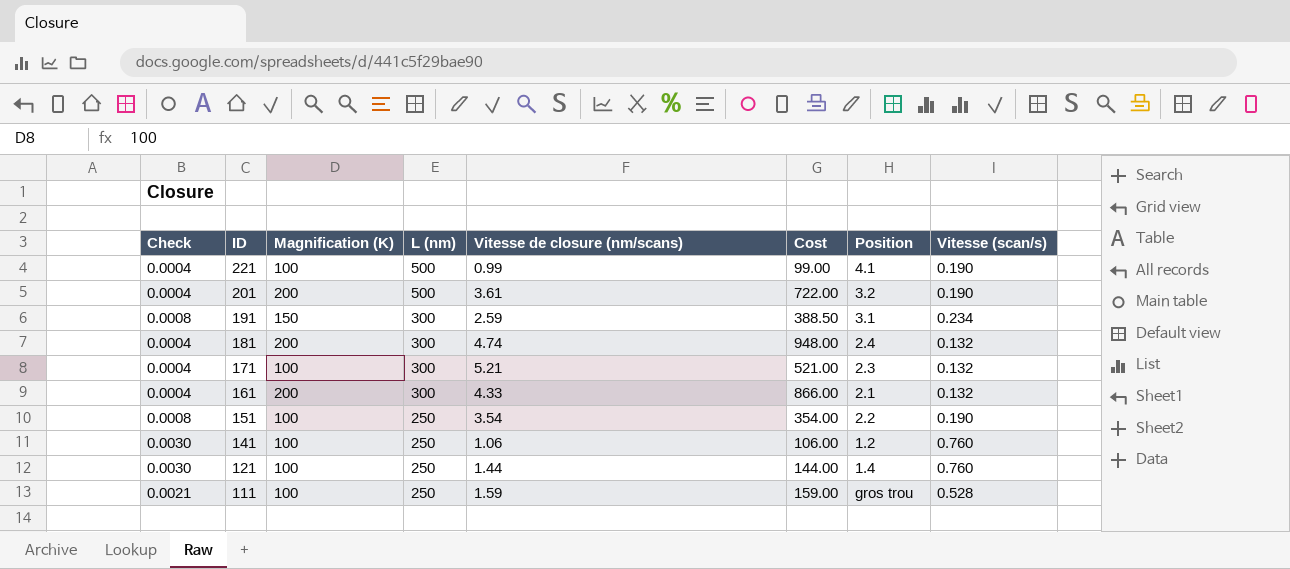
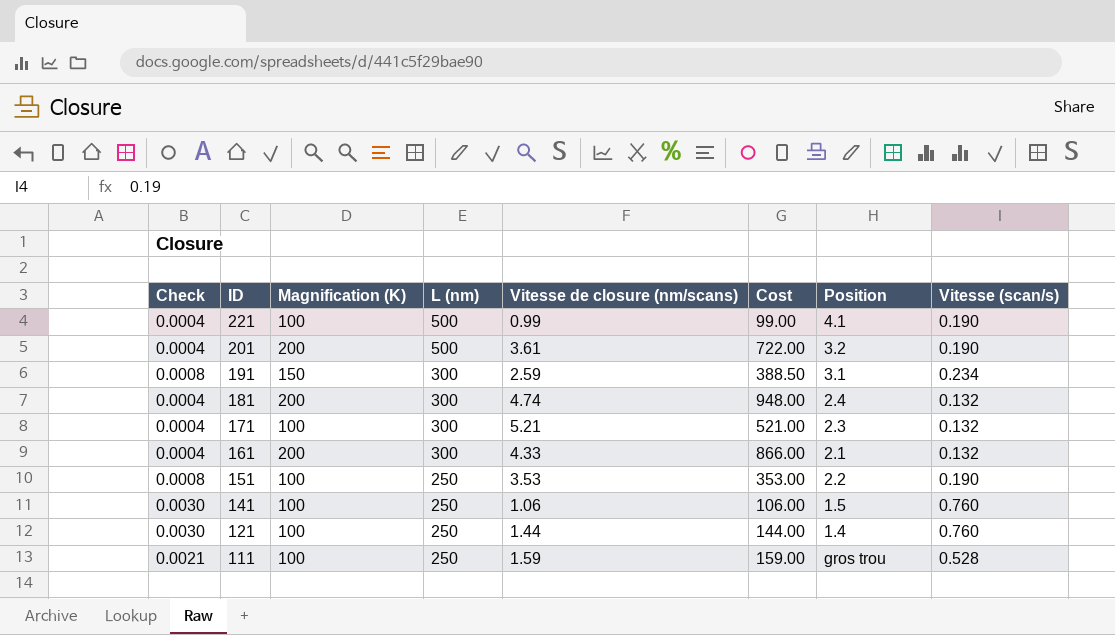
151 | Vitesse de closure (nm/scans): 3.54 -> 3.53
151 | Cost: 354.00 -> 353.00
141 | Position: 1.2 -> 1.5

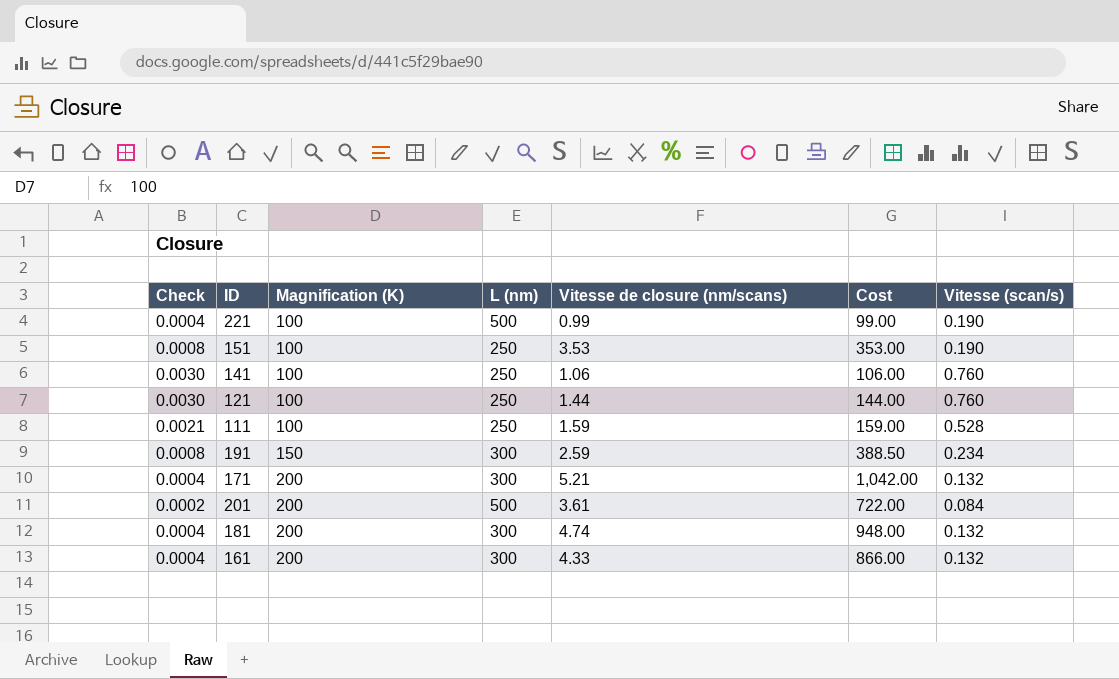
row order: ID descending -> Magnification (K) ascending
column Position | position: 7 -> none
171 | Magnification (K): 100 -> 200
171 | Cost: 521.00 -> 1,042.00
201 | Check: 0.0004 -> 0.0002
201 | Vitesse (scan/s): 0.190 -> 0.084

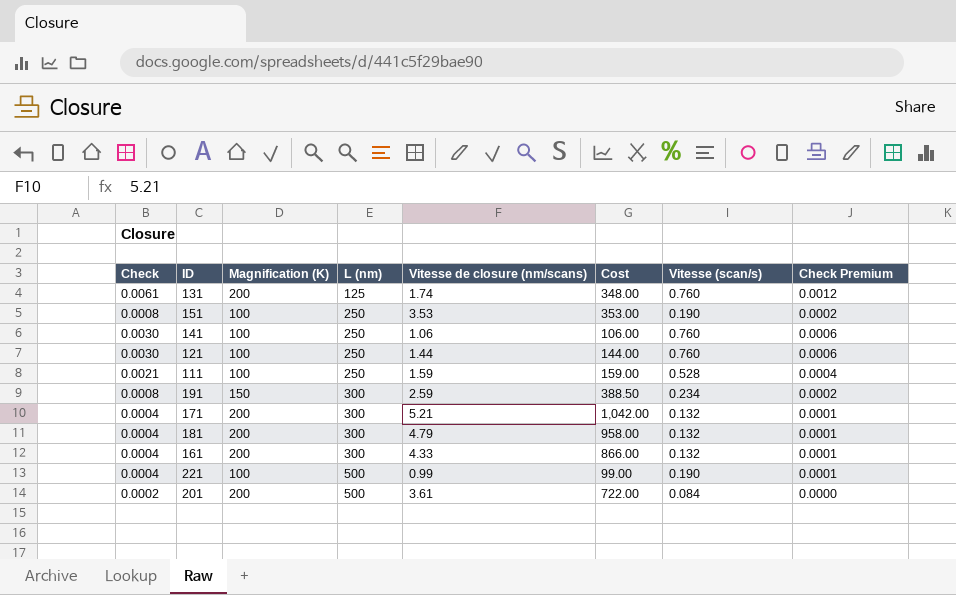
row order: Magnification (K) ascending -> L (nm) ascending
column Check Premium | formula: none -> [Check] * 0.2
row 131: none -> 0.0061 | 200 | 125 | 1.74 | 348.00 | 0.760 | 0.0012
181 | Vitesse de closure (nm/scans): 4.74 -> 4.79
181 | Cost: 948.00 -> 958.00

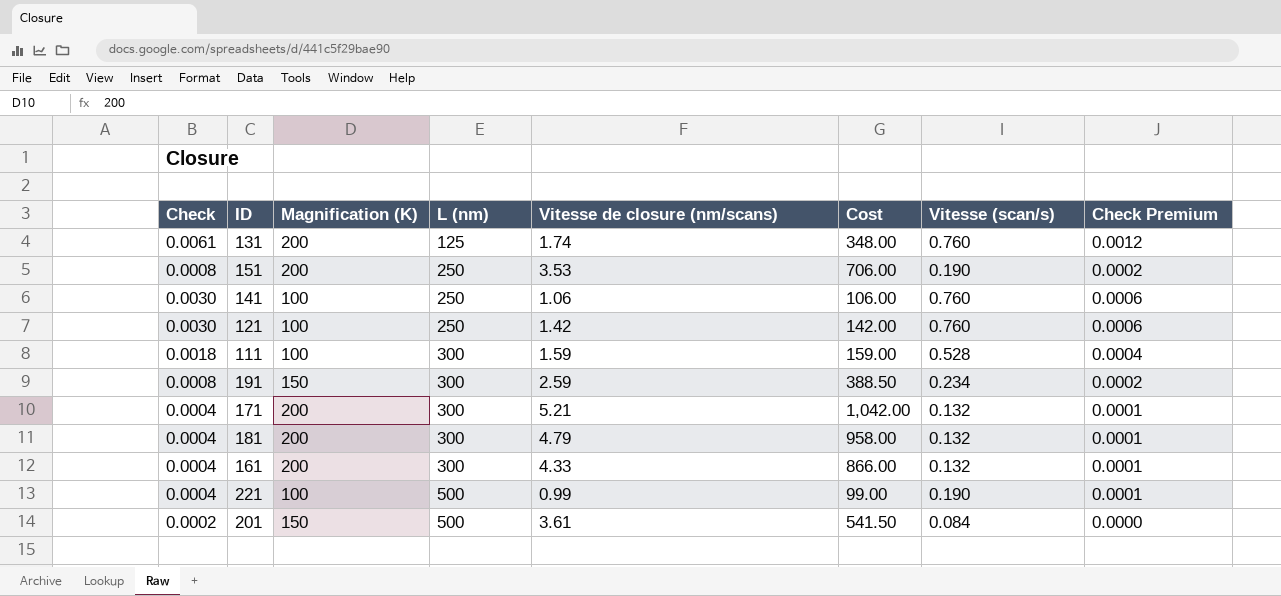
151 | Magnification (K): 100 -> 200
151 | Cost: 353.00 -> 706.00
121 | Vitesse de closure (nm/scans): 1.44 -> 1.42
121 | Cost: 144.00 -> 142.00
111 | Check: 0.0021 -> 0.0018
111 | L (nm): 250 -> 300
201 | Magnification (K): 200 -> 150
201 | Cost: 722.00 -> 541.50

